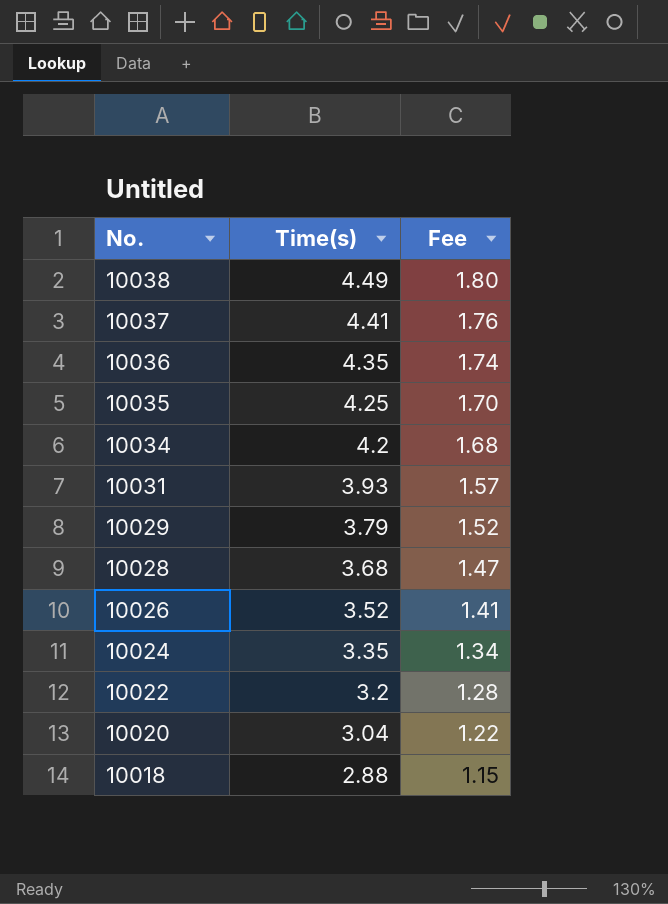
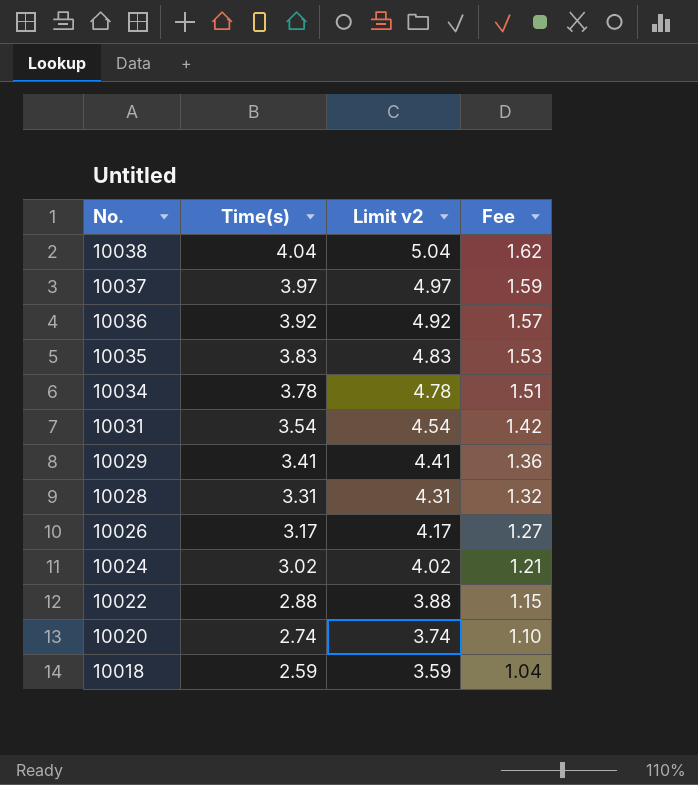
column Limit v2 | formula: none -> [Time(s)] + 1
10038 | Time(s): 4.49 -> 4.04
10038 | Fee: 1.80 -> 1.62
10037 | Time(s): 4.41 -> 3.97
10037 | Fee: 1.76 -> 1.59
10036 | Time(s): 4.35 -> 3.92
10036 | Fee: 1.74 -> 1.57
10035 | Time(s): 4.25 -> 3.83
10035 | Fee: 1.70 -> 1.53
10034 | Time(s): 4.2 -> 3.78
10034 | Fee: 1.68 -> 1.51
10031 | Time(s): 3.93 -> 3.54
10031 | Fee: 1.57 -> 1.42
10029 | Time(s): 3.79 -> 3.41
10029 | Fee: 1.52 -> 1.36
10028 | Time(s): 3.68 -> 3.31
10028 | Fee: 1.47 -> 1.32
10026 | Time(s): 3.52 -> 3.17
10026 | Fee: 1.41 -> 1.27
10024 | Time(s): 3.35 -> 3.02
10024 | Fee: 1.34 -> 1.21
10022 | Time(s): 3.2 -> 2.88
10022 | Fee: 1.28 -> 1.15
10020 | Time(s): 3.04 -> 2.74
10020 | Fee: 1.22 -> 1.10
10018 | Time(s): 2.88 -> 2.59
10018 | Fee: 1.15 -> 1.04

